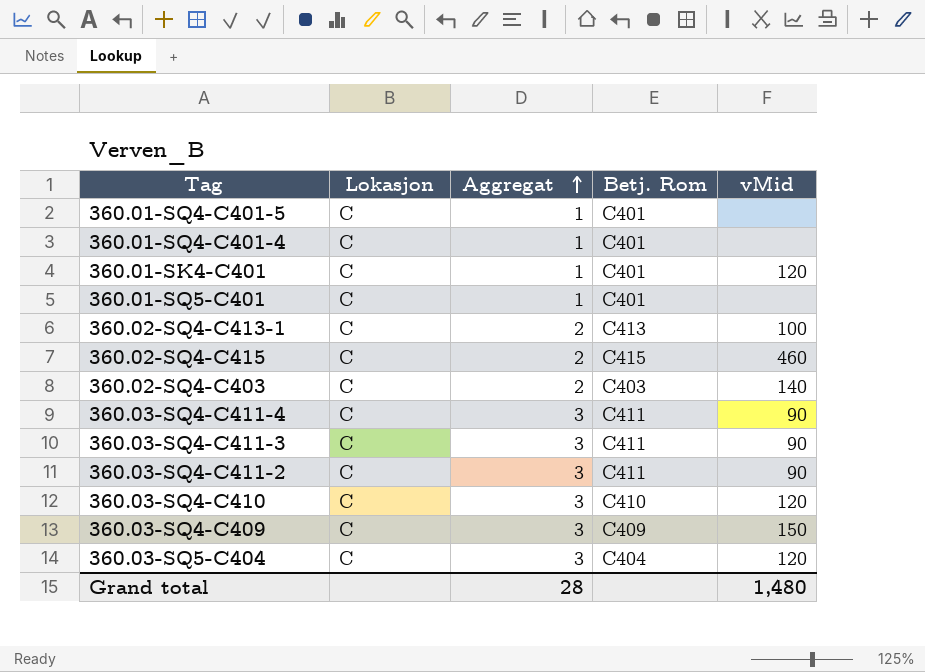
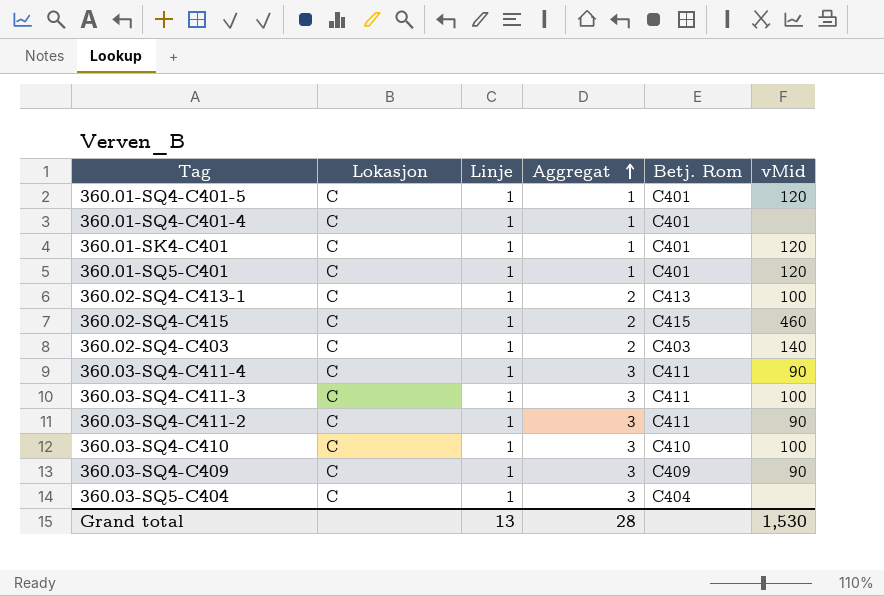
column Linje | position: none -> 3
360.01-SQ4-C401-5 | vMid: none -> 120
360.01-SQ5-C401 | vMid: none -> 120
360.03-SQ4-C411-3 | vMid: 90 -> 100
360.03-SQ4-C410 | vMid: 120 -> 100
360.03-SQ4-C409 | vMid: 150 -> 90
360.03-SQ5-C404 | vMid: 120 -> none
Grand total | vMid: 1,480 -> 1,530

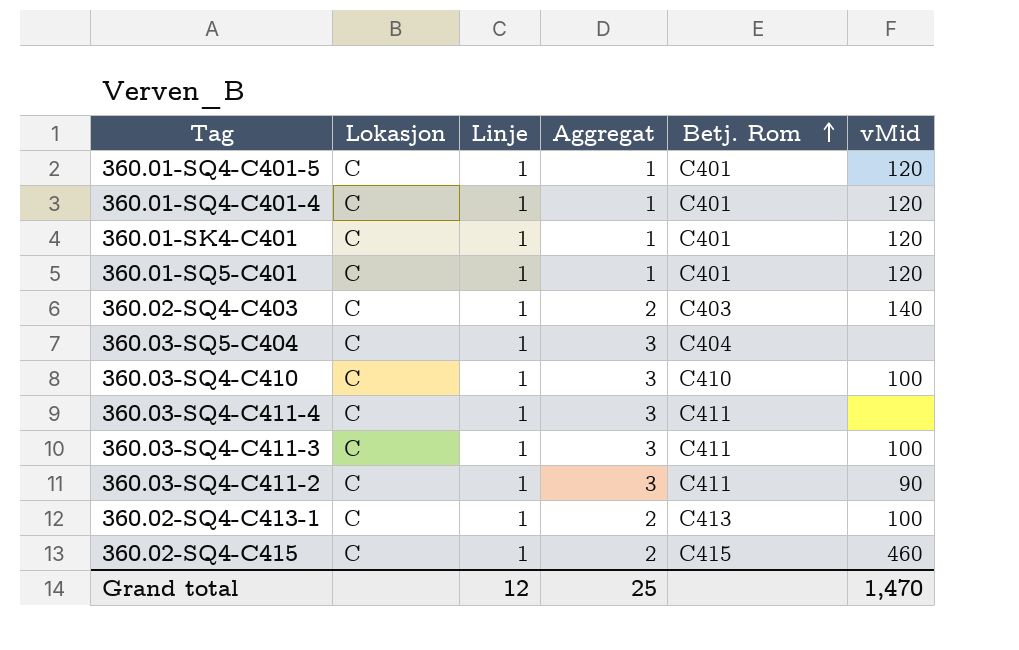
row order: Aggregat ascending -> Betj. Rom ascending
row 360.03-SQ4-C409: C | 1 | 3 | C409 | 90 -> none
360.01-SQ4-C401-4 | vMid: none -> 120
360.03-SQ4-C411-4 | vMid: 90 -> none
Grand total | Linje: 13 -> 12
Grand total | Aggregat: 28 -> 25
Grand total | vMid: 1,530 -> 1,470

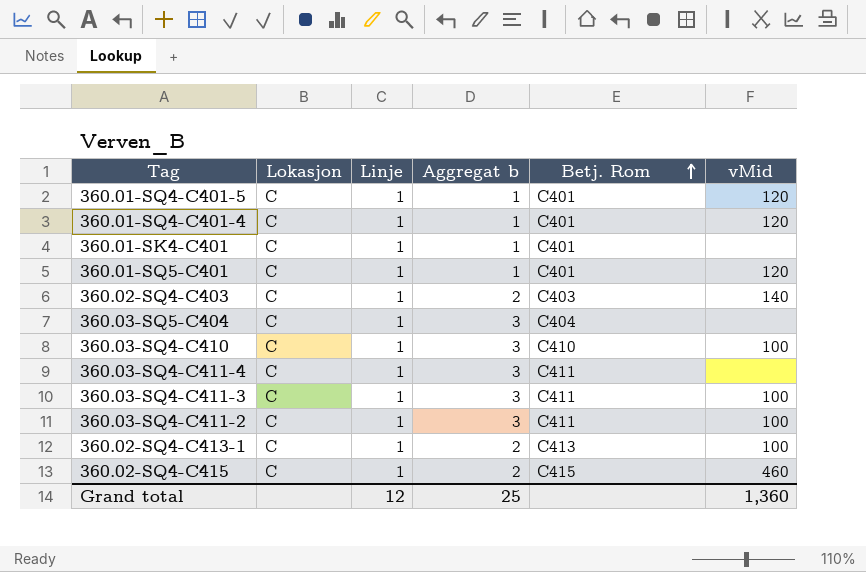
column name: Aggregat -> Aggregat b
360.01-SK4-C401 | vMid: 120 -> none
360.03-SQ4-C411-2 | vMid: 90 -> 100
Grand total | vMid: 1,470 -> 1,360

